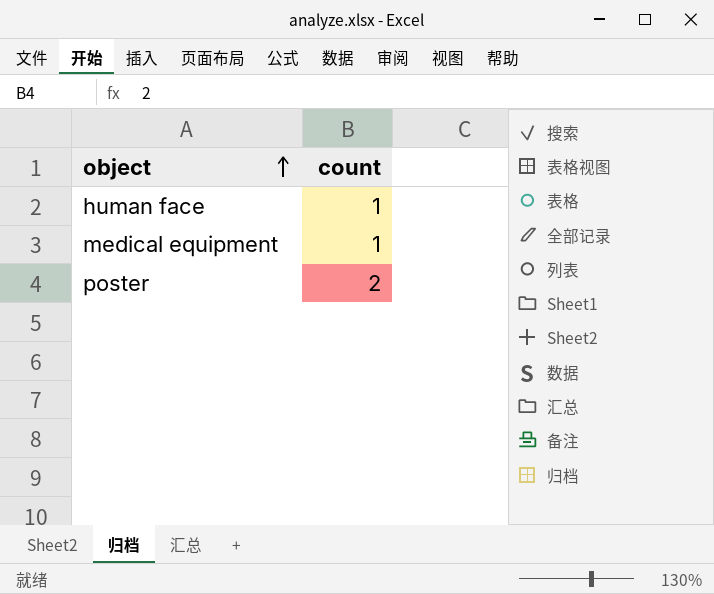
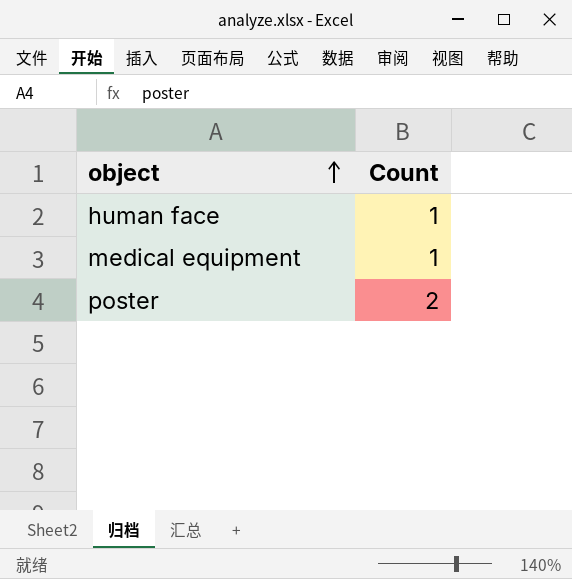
column name: count -> Count

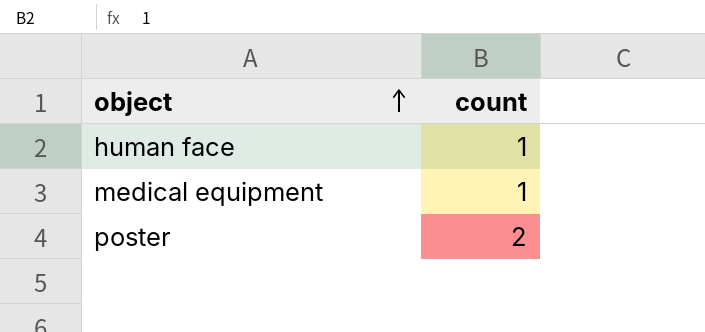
column name: Count -> count

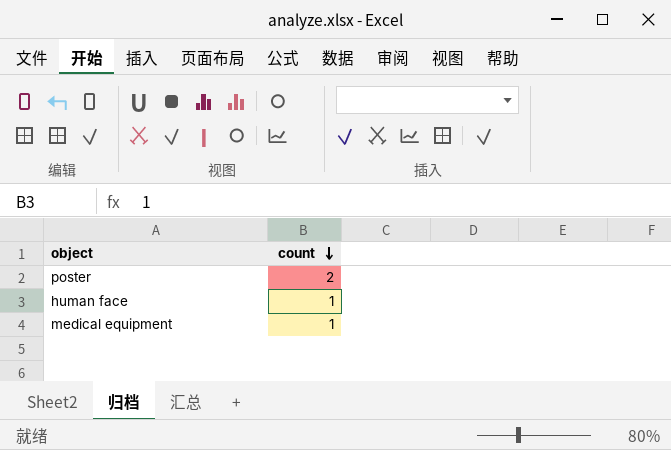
row order: object ascending -> count descending

